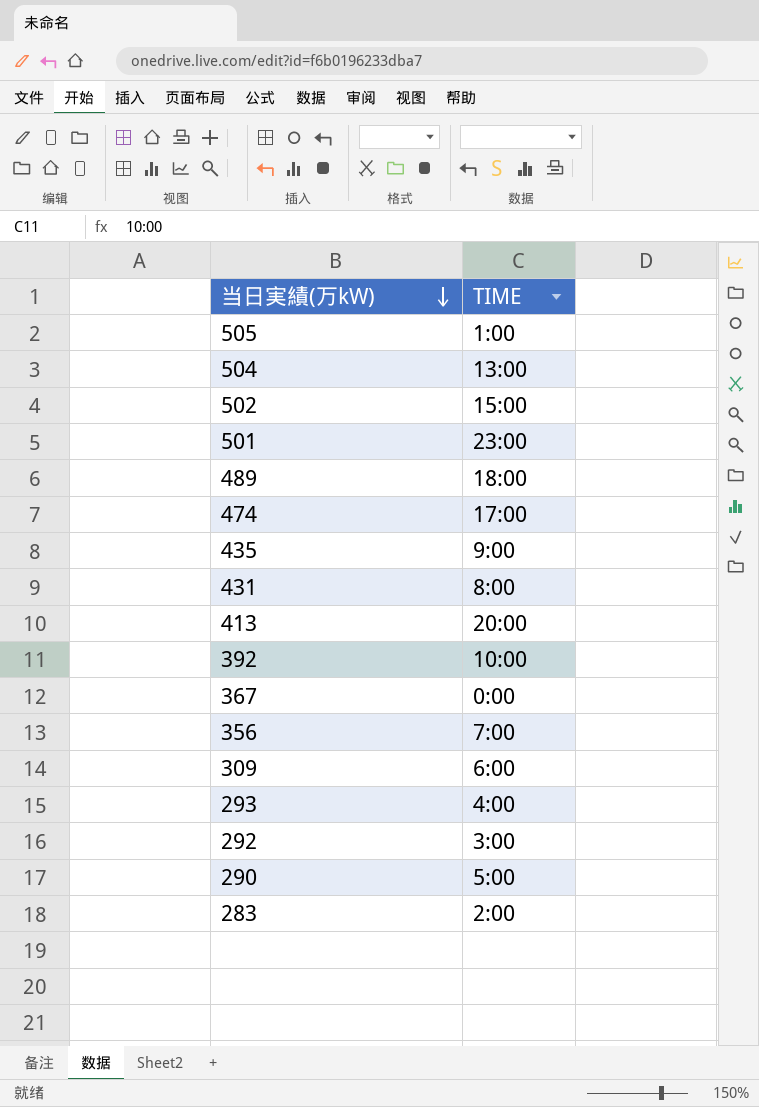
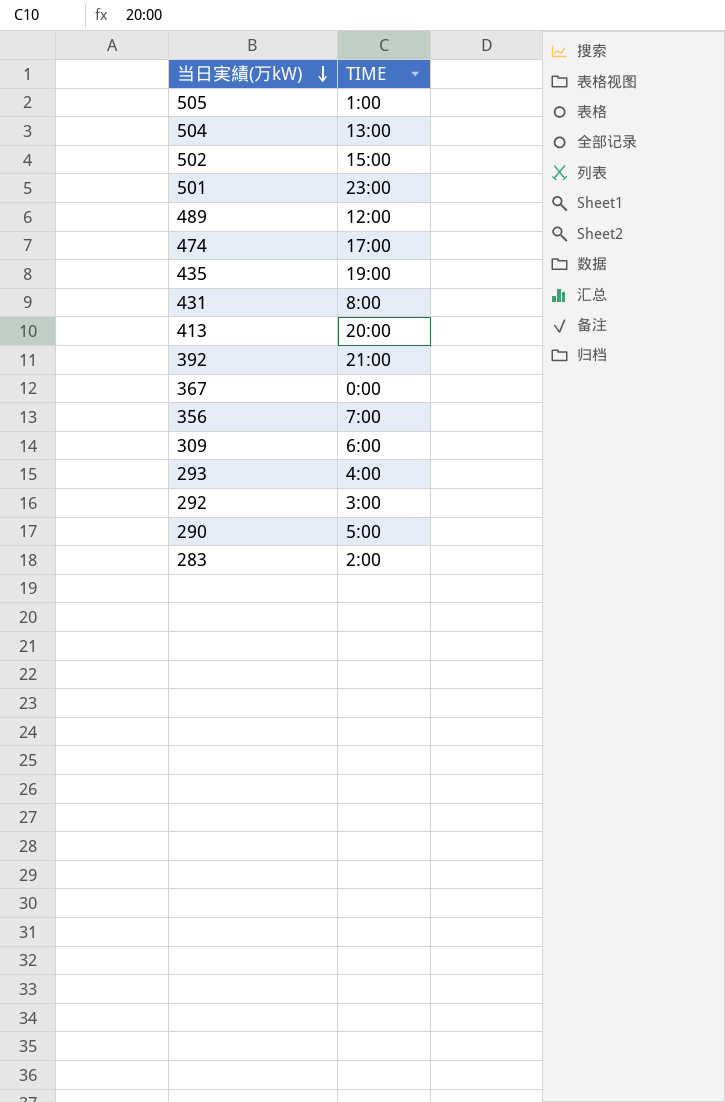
489 | TIME: 18:00 -> 12:00
435 | TIME: 9:00 -> 19:00
392 | TIME: 10:00 -> 21:00

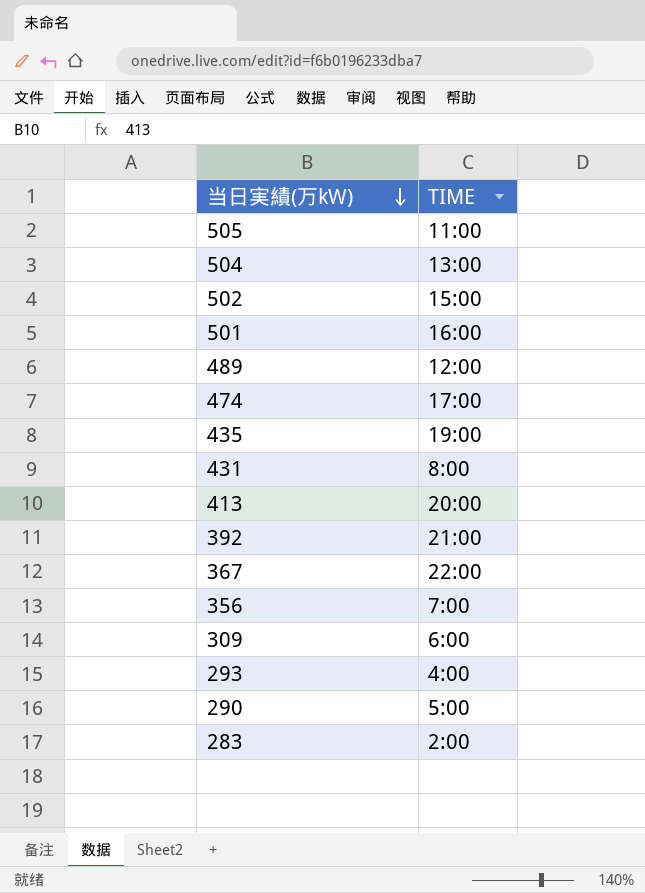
row 292: 3:00 -> none
505 | TIME: 1:00 -> 11:00
501 | TIME: 23:00 -> 16:00
367 | TIME: 0:00 -> 22:00

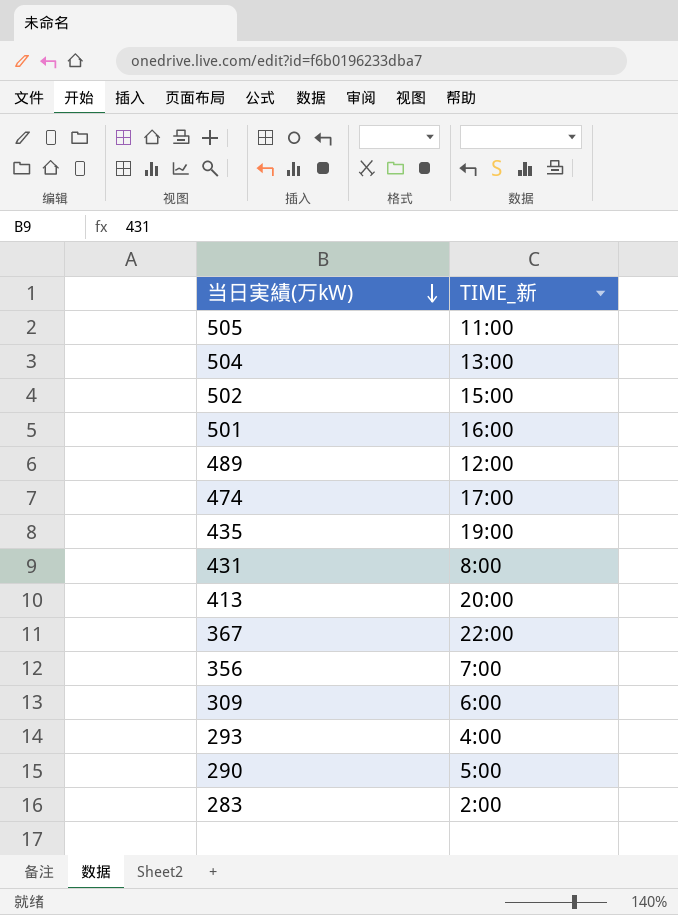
column name: TIME -> TIME_新
row 392: 21:00 -> none

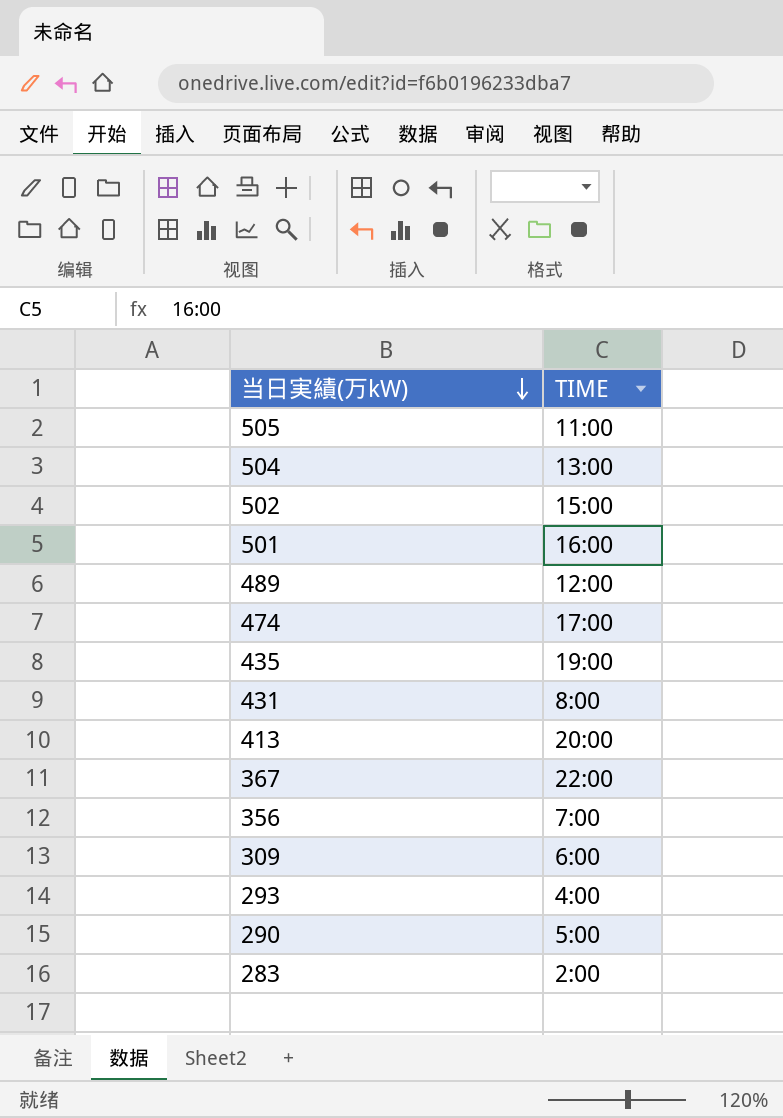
column name: TIME_新 -> TIME

